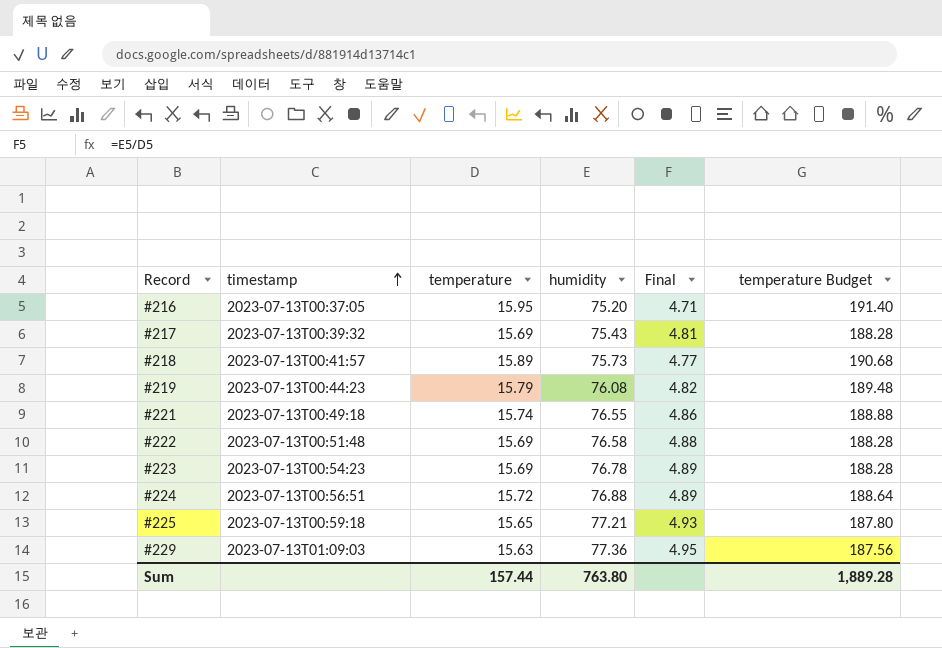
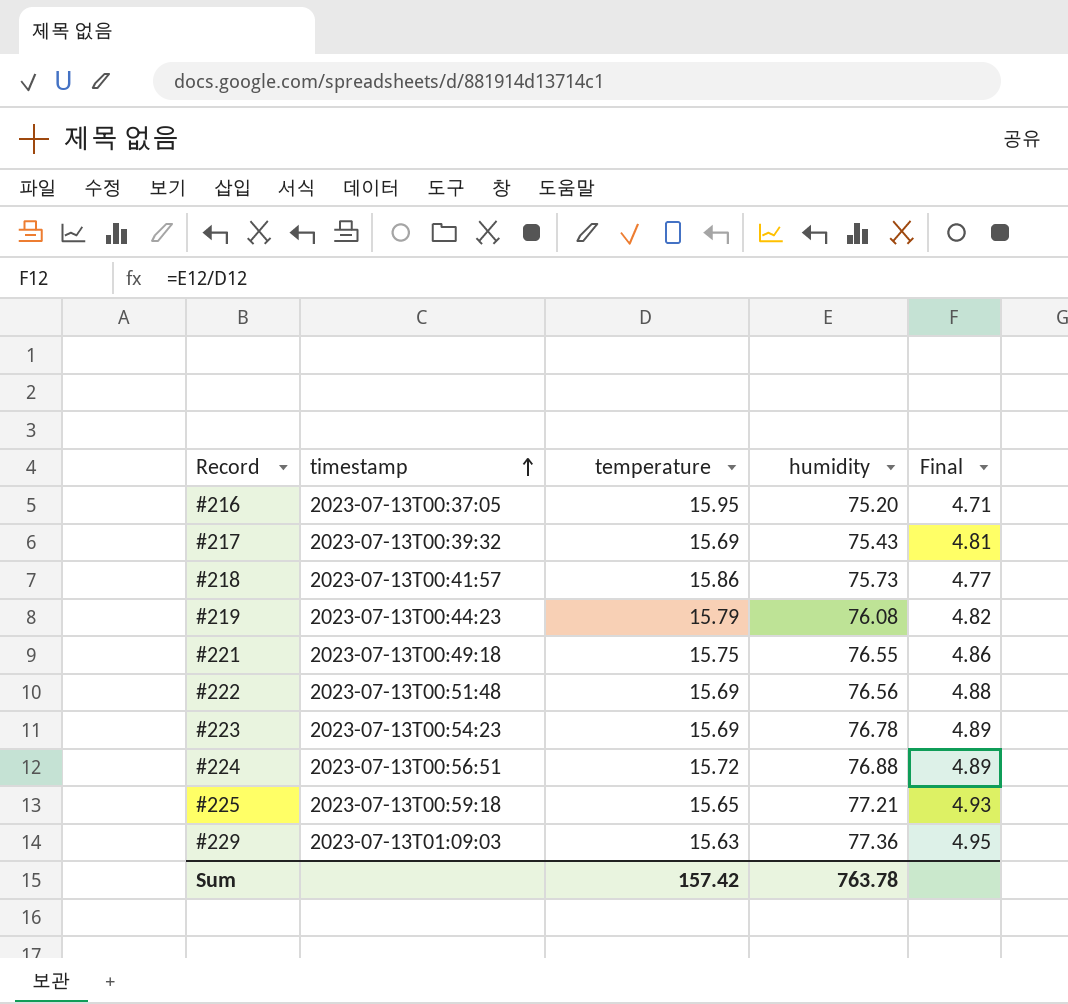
column temperature Budget | formula: [temperature] * 12 -> none
#218 | temperature: 15.89 -> 15.86
#221 | temperature: 15.74 -> 15.75
#222 | humidity: 76.58 -> 76.56
Sum | temperature: 157.44 -> 157.42
Sum | humidity: 763.80 -> 763.78

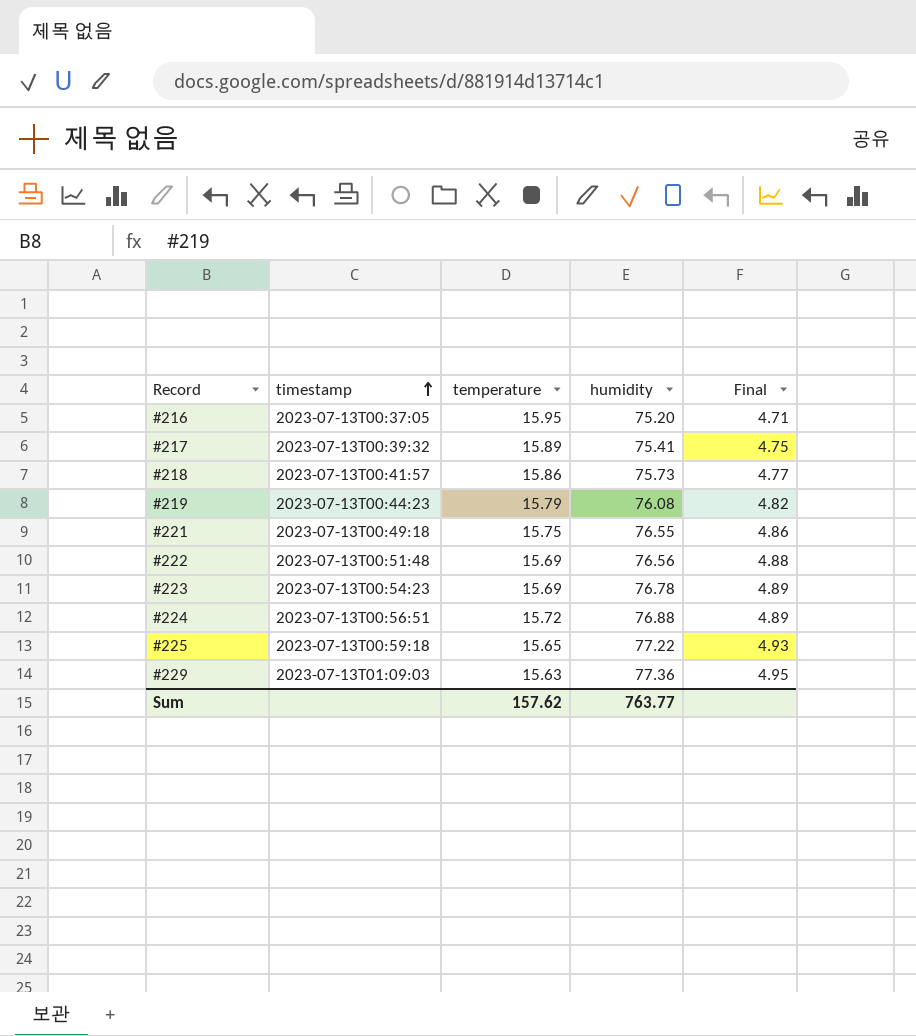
#217 | temperature: 15.69 -> 15.89
#217 | humidity: 75.43 -> 75.41
#217 | Final: 4.81 -> 4.75
#225 | humidity: 77.21 -> 77.22
Sum | temperature: 157.42 -> 157.62
Sum | humidity: 763.78 -> 763.77

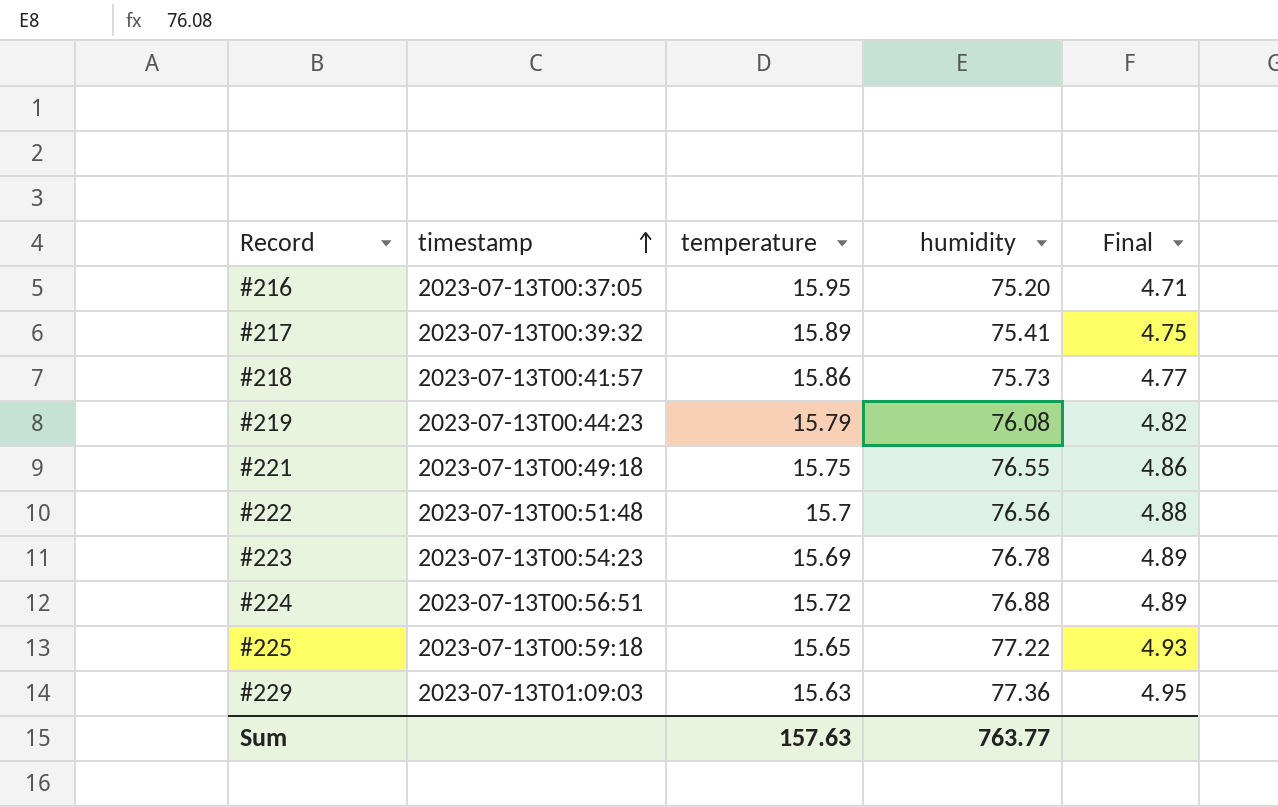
#222 | temperature: 15.69 -> 15.7
Sum | temperature: 157.62 -> 157.63

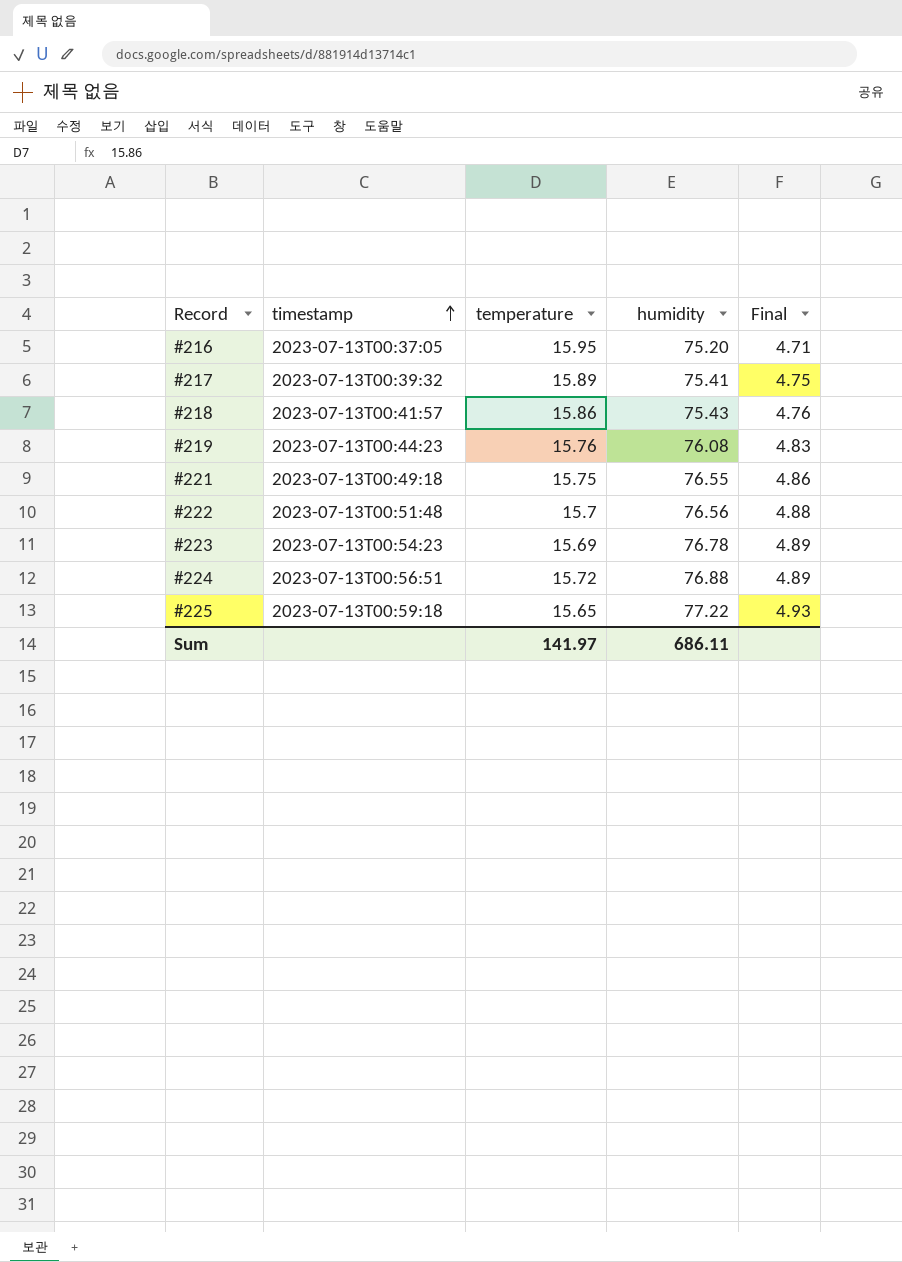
row #229: 2023-07-13T01:09:03 | 15.63 | 77.36 | 4.95 -> none
#218 | humidity: 75.73 -> 75.43
#218 | Final: 4.77 -> 4.76
#219 | temperature: 15.79 -> 15.76
#219 | Final: 4.82 -> 4.83
Sum | temperature: 157.63 -> 141.97
Sum | humidity: 763.77 -> 686.11

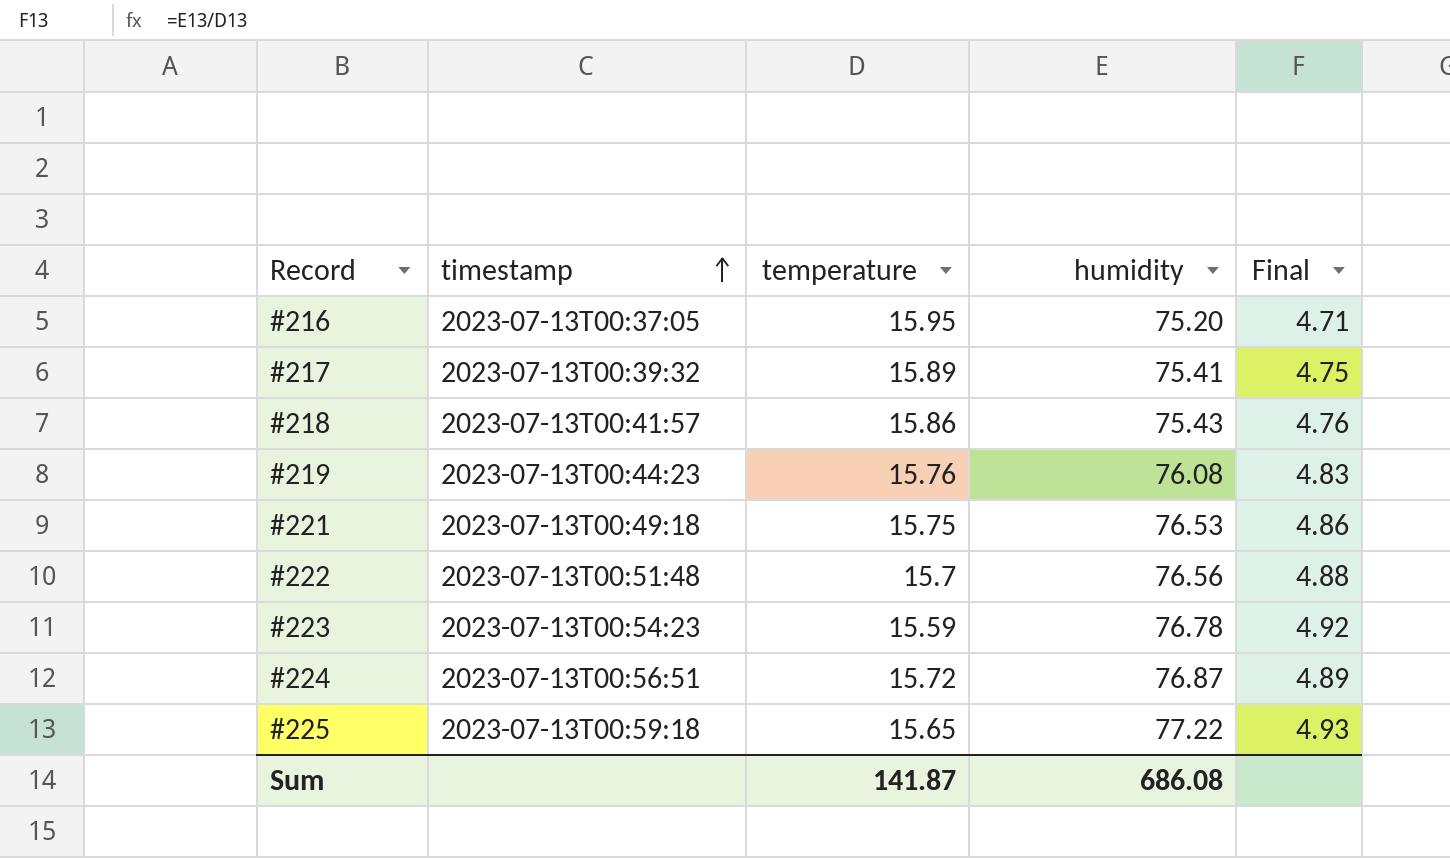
#221 | humidity: 76.55 -> 76.53
#223 | temperature: 15.69 -> 15.59
#223 | Final: 4.89 -> 4.92
#224 | humidity: 76.88 -> 76.87
Sum | temperature: 141.97 -> 141.87
Sum | humidity: 686.11 -> 686.08

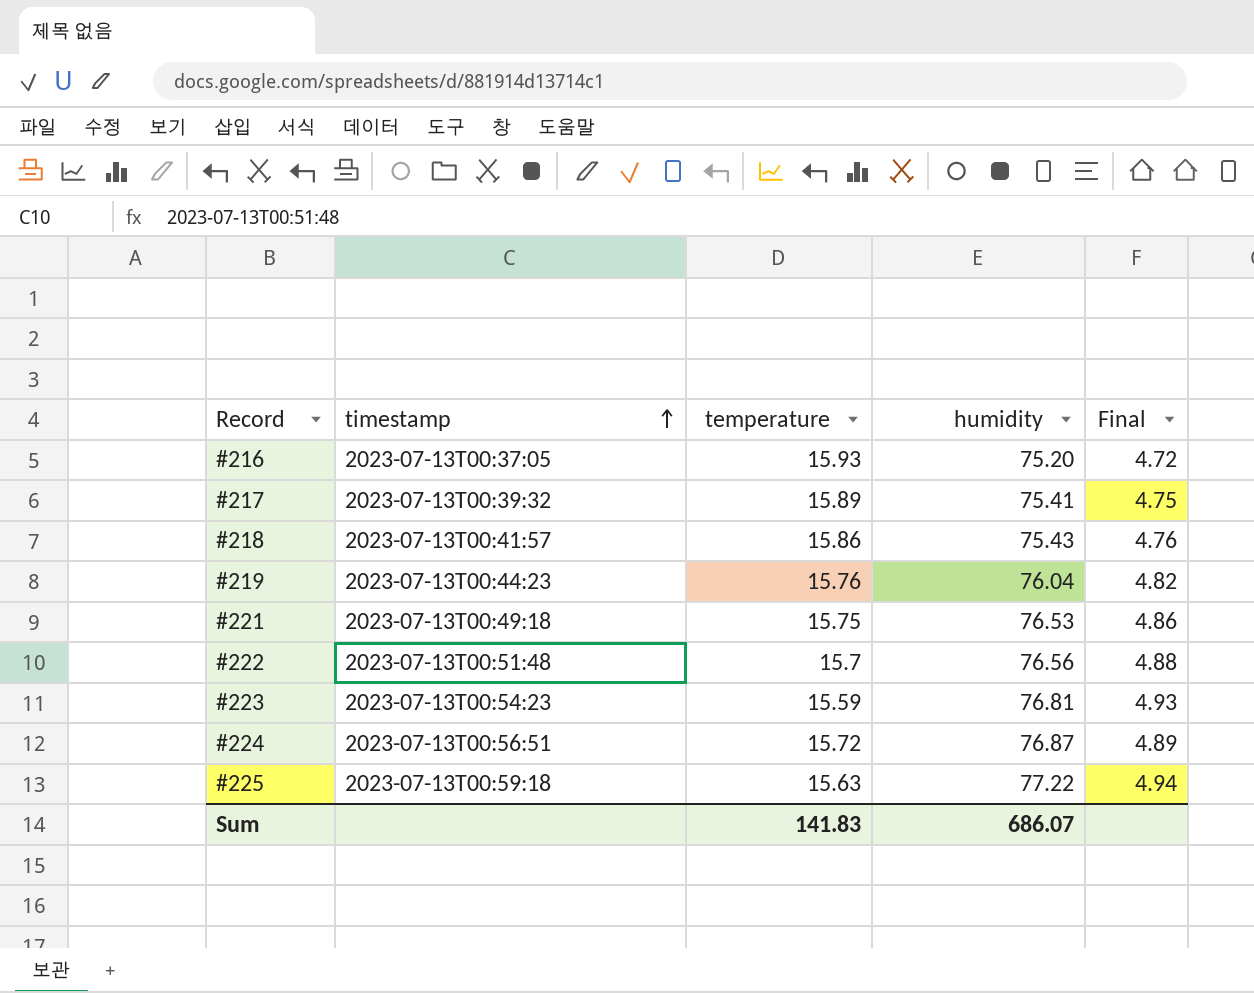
#216 | temperature: 15.95 -> 15.93
#216 | Final: 4.71 -> 4.72
#219 | humidity: 76.08 -> 76.04
#219 | Final: 4.83 -> 4.82
#223 | humidity: 76.78 -> 76.81
#223 | Final: 4.92 -> 4.93
#225 | temperature: 15.65 -> 15.63
#225 | Final: 4.93 -> 4.94
Sum | temperature: 141.87 -> 141.83
Sum | humidity: 686.08 -> 686.07

